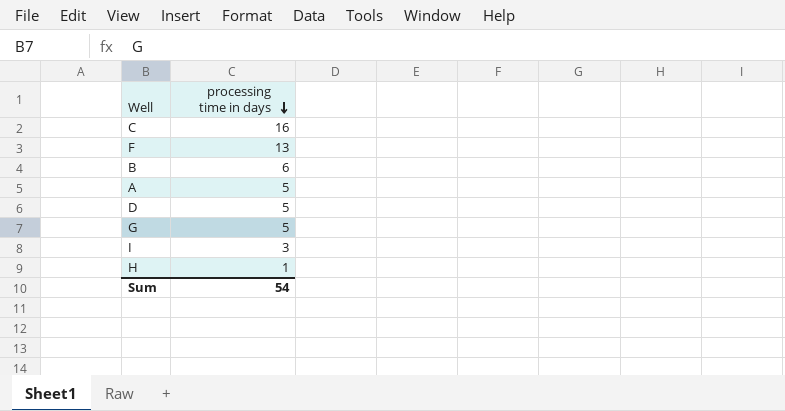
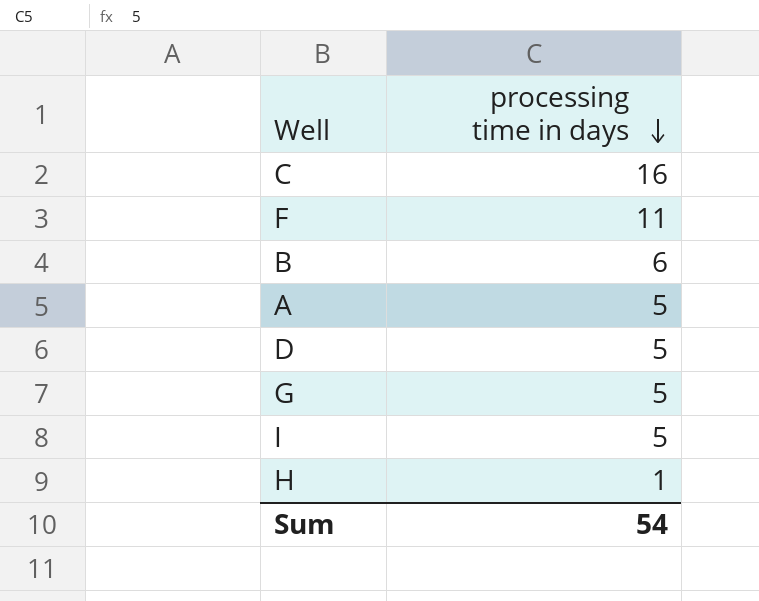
F | processing time in days: 13 -> 11
I | processing time in days: 3 -> 5

